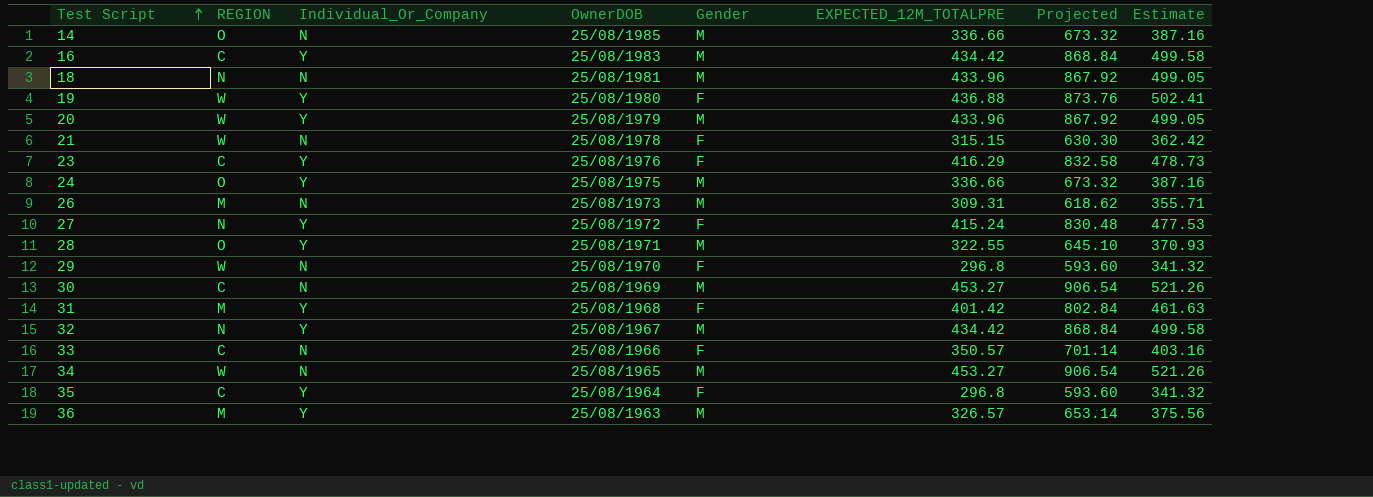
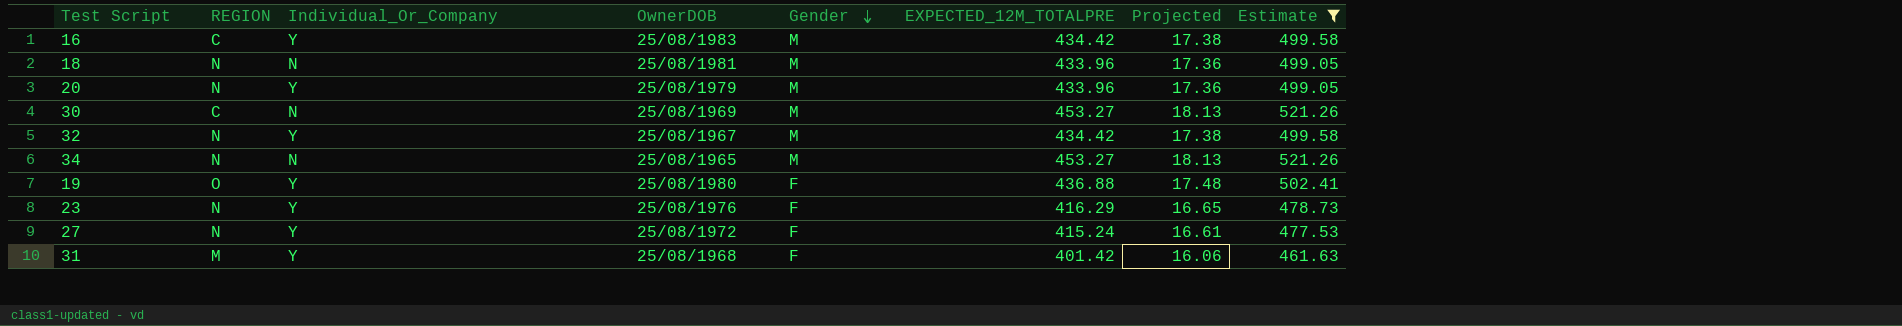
filter: none -> Estimate >= 461.63
row order: Test Script ascending -> Gender descending
column Projected | formula: [EXPECTED_12M_TOTALPRE] * 2 -> [EXPECTED_12M_TOTALPRE] * 0.04
20 | REGION: W -> N
34 | REGION: W -> N
19 | REGION: W -> O
23 | REGION: C -> N

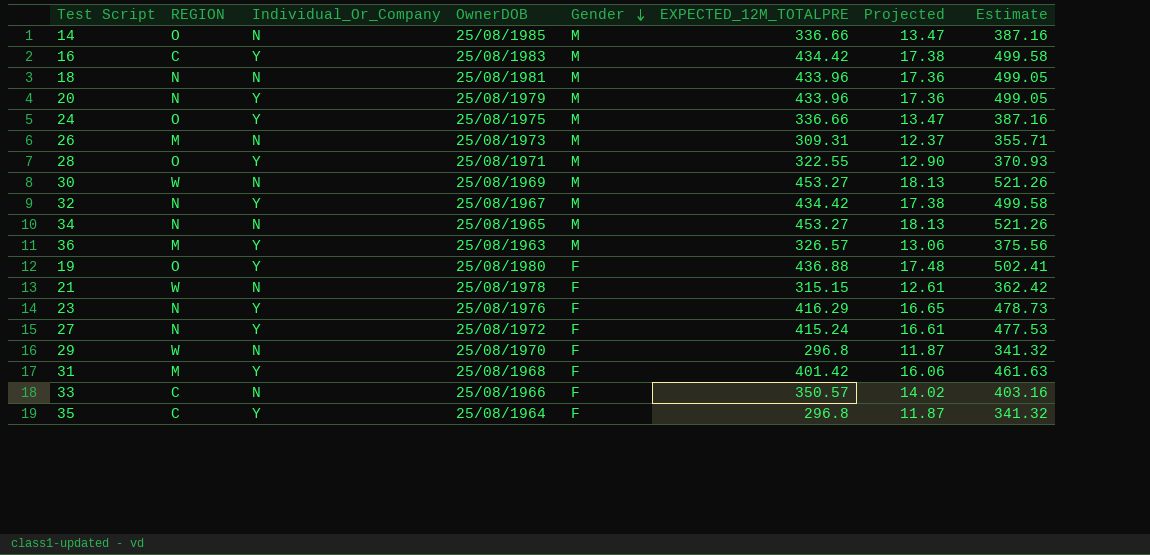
filter: Estimate >= 461.63 -> none
30 | REGION: C -> W

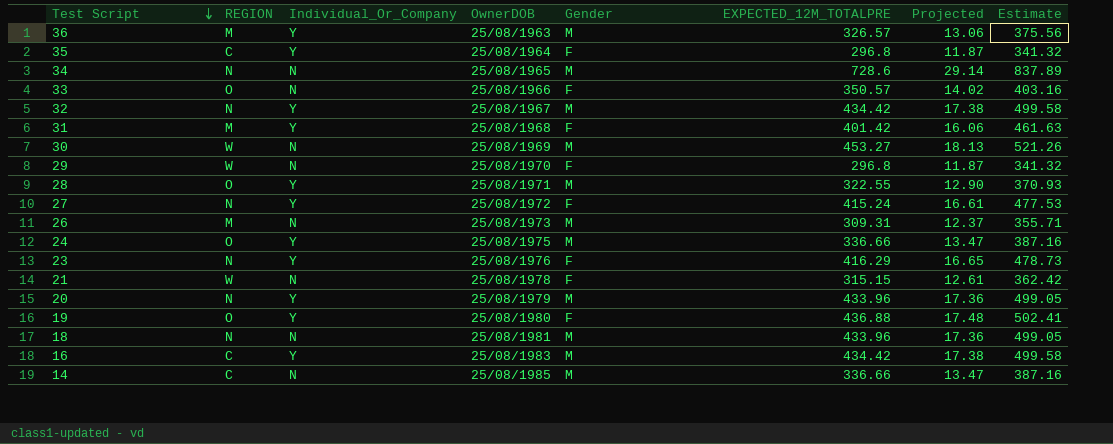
row order: Gender descending -> Test Script descending
34 | EXPECTED_12M_TOTALPRE: 453.27 -> 728.6
34 | Projected: 18.13 -> 29.14
34 | Estimate: 521.26 -> 837.89
33 | REGION: C -> O
14 | REGION: O -> C

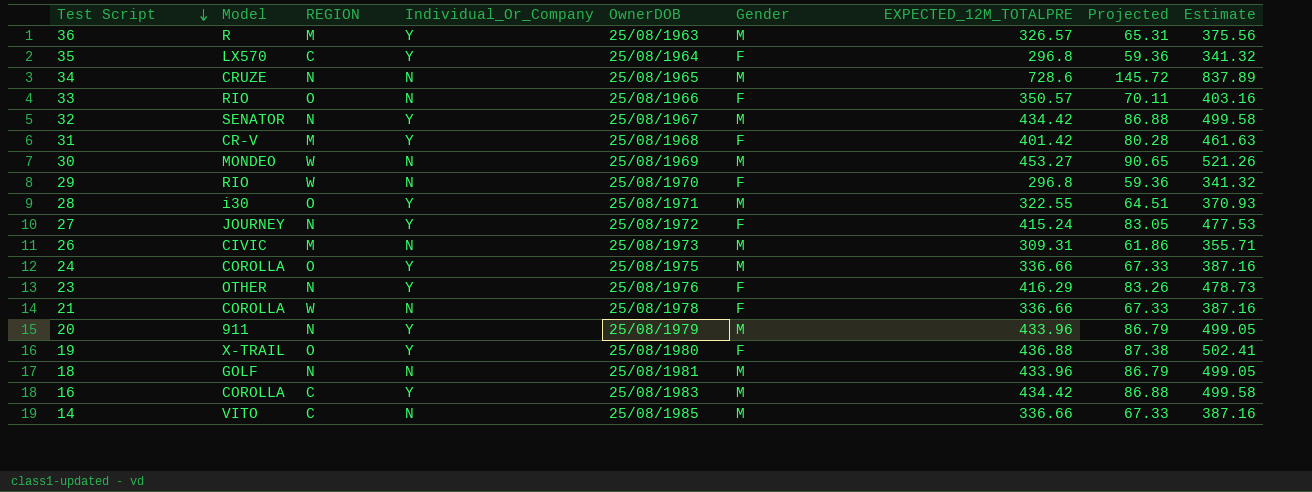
column Model | position: none -> 2
column Projected | formula: [EXPECTED_12M_TOTALPRE] * 0.04 -> [EXPECTED_12M_TOTALPRE] * 0.2
21 | EXPECTED_12M_TOTALPRE: 315.15 -> 336.66
21 | Estimate: 362.42 -> 387.16

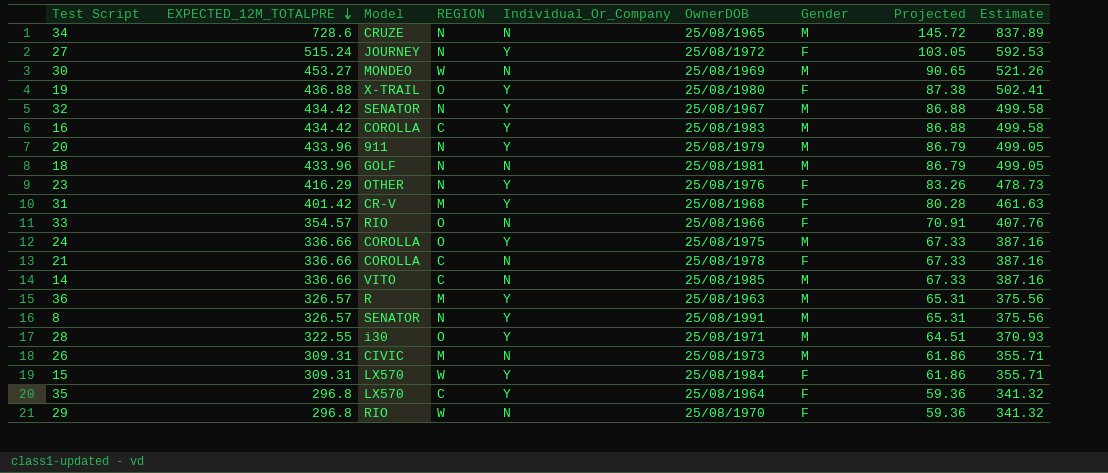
row order: Test Script descending -> EXPECTED_12M_TOTALPRE descending
column EXPECTED_12M_TOTALPRE | position: 7 -> 2
27 | EXPECTED_12M_TOTALPRE: 415.24 -> 515.24
27 | Projected: 83.05 -> 103.05
27 | Estimate: 477.53 -> 592.53
33 | EXPECTED_12M_TOTALPRE: 350.57 -> 354.57
33 | Projected: 70.11 -> 70.91
33 | Estimate: 403.16 -> 407.76
21 | REGION: W -> C
row 8: none -> 326.57 | SENATOR | N | Y | 25/08/1991 | M | 65.31 | 375.56
row 15: none -> 309.31 | LX570 | W | Y | 25/08/1984 | F | 61.86 | 355.71

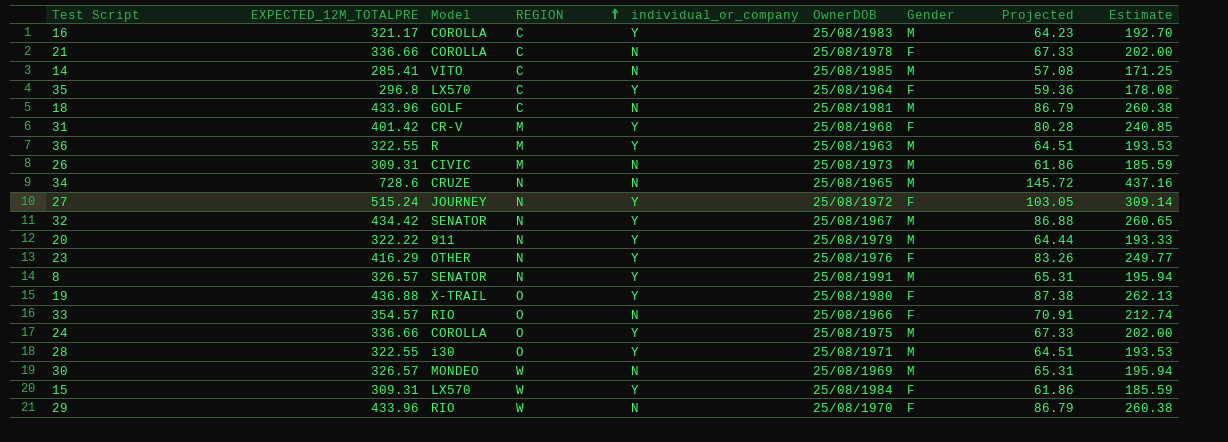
row order: EXPECTED_12M_TOTALPRE descending -> REGION ascending
column name: Individual_Or_Company -> individual_or_company
column Estimate | formula: [EXPECTED_12M_TOTALPRE] * 1.15 -> [EXPECTED_12M_TOTALPRE] * 0.6
16 | EXPECTED_12M_TOTALPRE: 434.42 -> 321.17
16 | Projected: 86.88 -> 64.23
14 | EXPECTED_12M_TOTALPRE: 336.66 -> 285.41
14 | Projected: 67.33 -> 57.08
18 | REGION: N -> C
36 | EXPECTED_12M_TOTALPRE: 326.57 -> 322.55
36 | Projected: 65.31 -> 64.51
20 | EXPECTED_12M_TOTALPRE: 433.96 -> 322.22
20 | Projected: 86.79 -> 64.44
30 | EXPECTED_12M_TOTALPRE: 453.27 -> 326.57
30 | Projected: 90.65 -> 65.31
29 | EXPECTED_12M_TOTALPRE: 296.8 -> 433.96
29 | Projected: 59.36 -> 86.79

